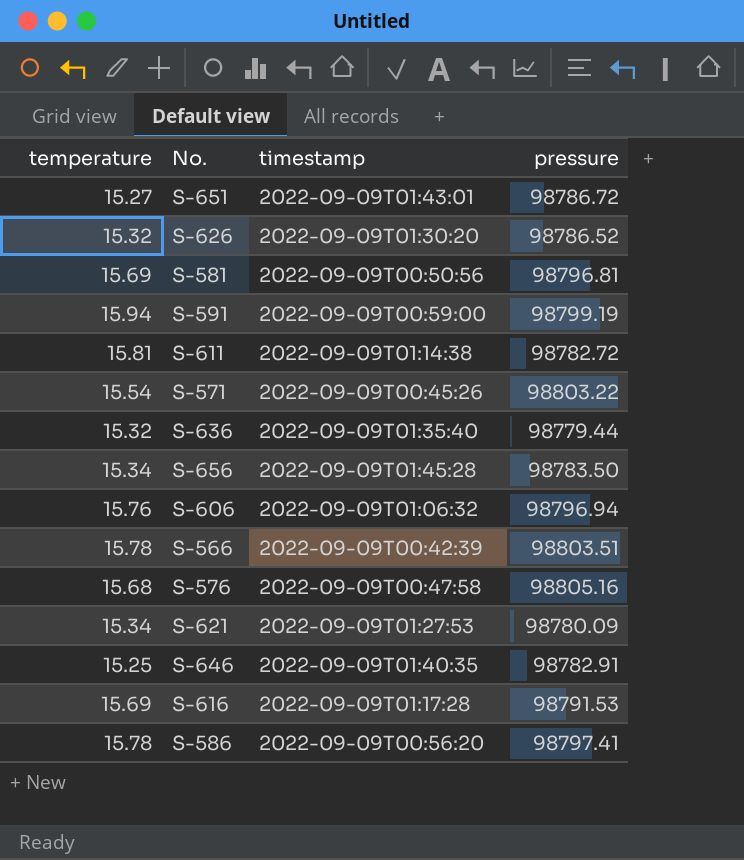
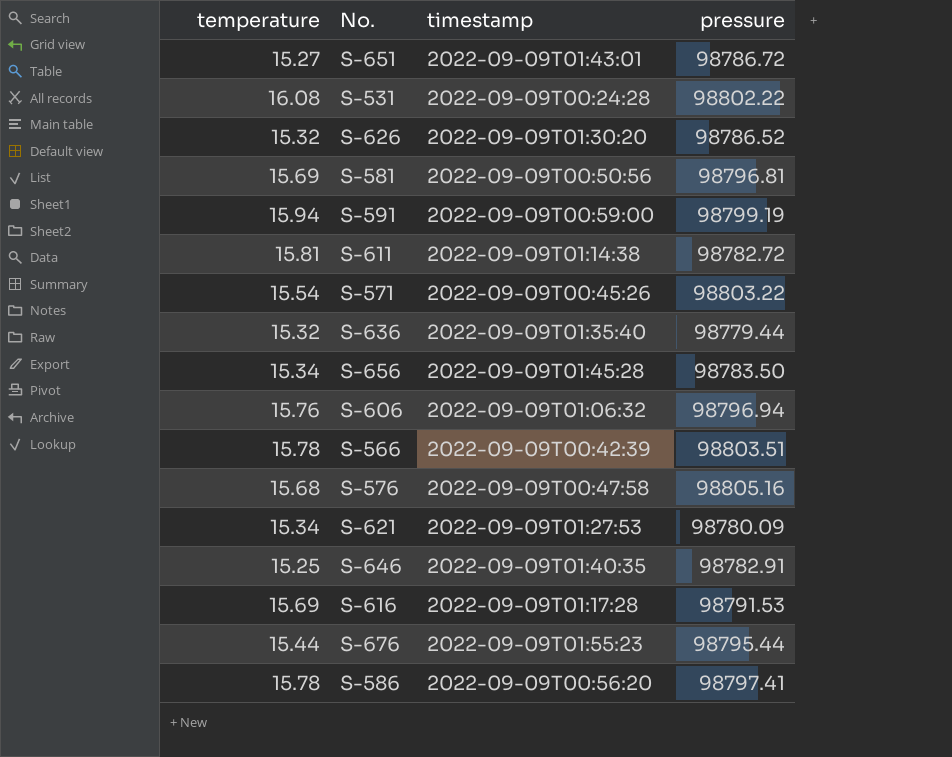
row S-531: none -> 16.08 | 2022-09-09T00:24:28 | 98802.22
row S-676: none -> 15.44 | 2022-09-09T01:55:23 | 98795.44

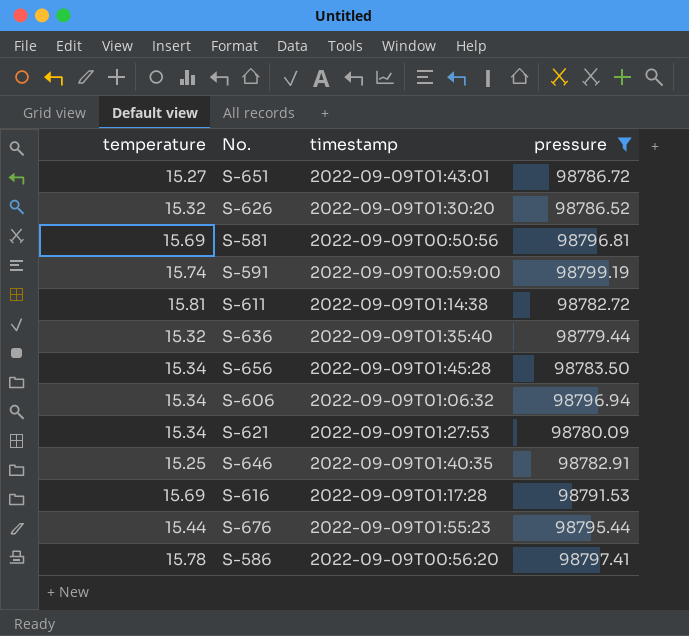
filter: none -> pressure <= 98799.19
S-591 | temperature: 15.94 -> 15.74
S-606 | temperature: 15.76 -> 15.34

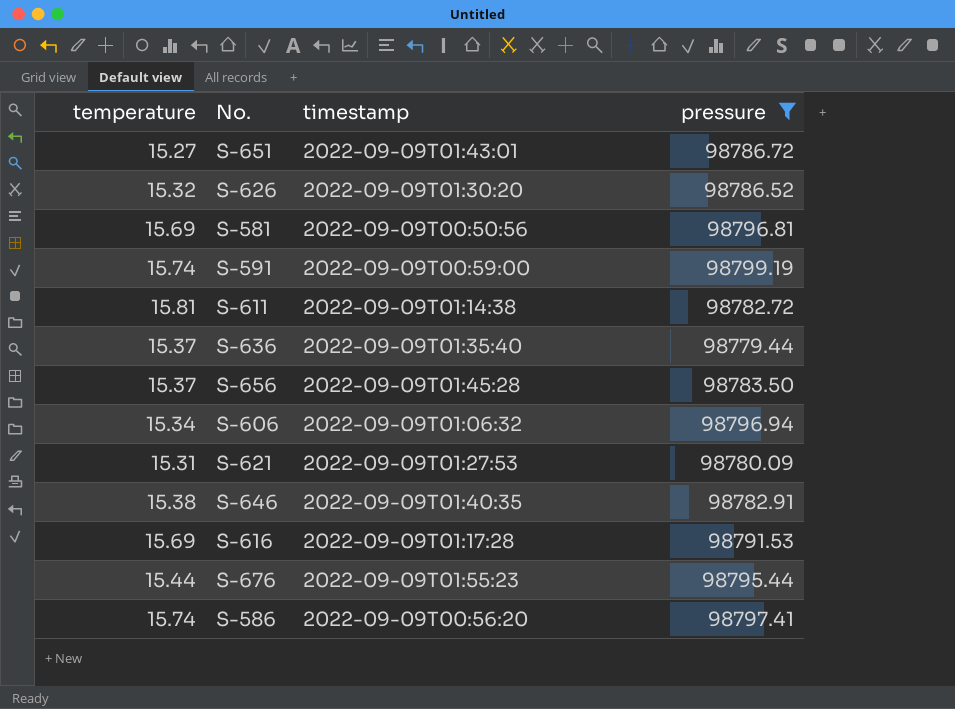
S-636 | temperature: 15.32 -> 15.37
S-656 | temperature: 15.34 -> 15.37
S-621 | temperature: 15.34 -> 15.31
S-646 | temperature: 15.25 -> 15.38
S-586 | temperature: 15.78 -> 15.74

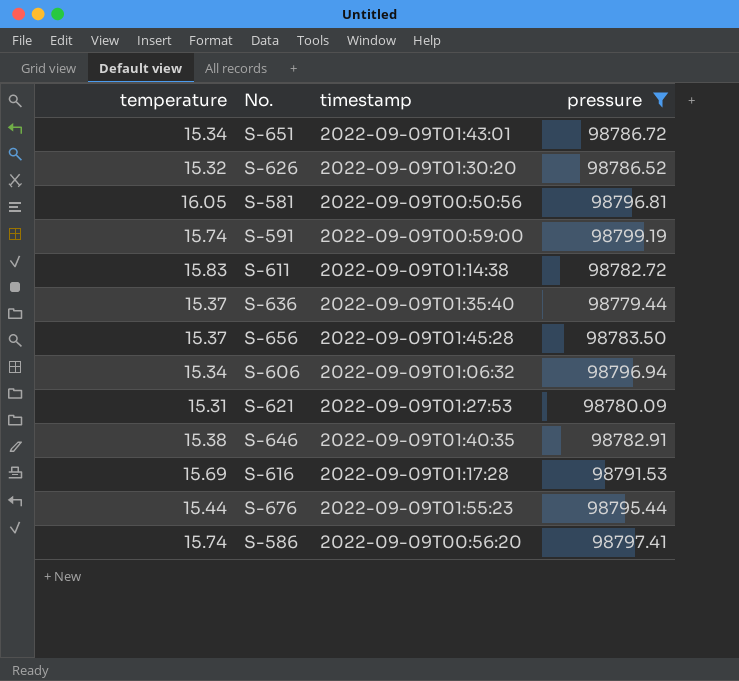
S-651 | temperature: 15.27 -> 15.34
S-581 | temperature: 15.69 -> 16.05
S-611 | temperature: 15.81 -> 15.83

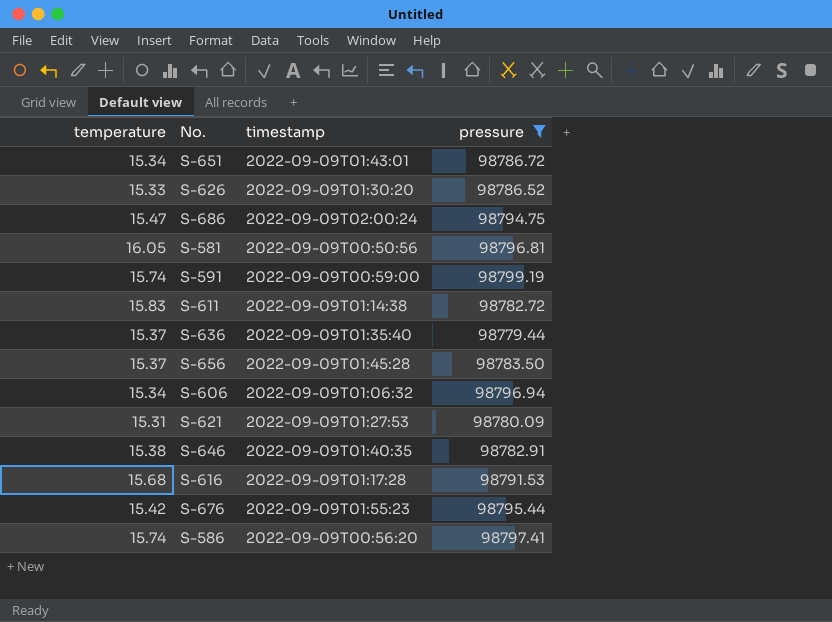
S-626 | temperature: 15.32 -> 15.33
row S-686: none -> 15.47 | 2022-09-09T02:00:24 | 98794.75
S-616 | temperature: 15.69 -> 15.68
S-676 | temperature: 15.44 -> 15.42

